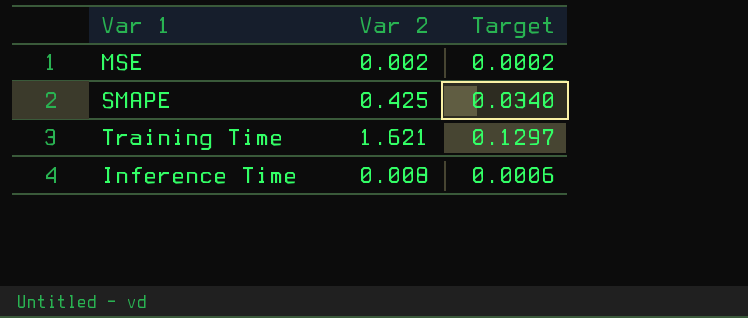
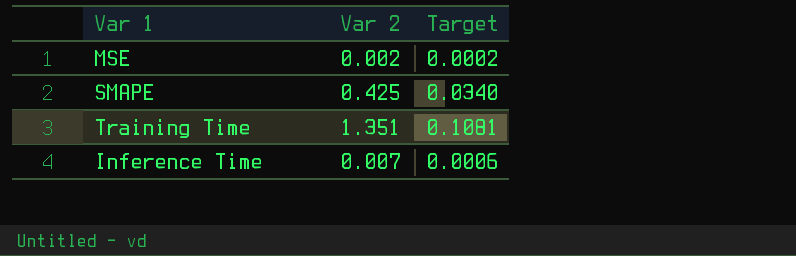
Training Time | Var 2: 1.621 -> 1.351
Training Time | Target: 0.1297 -> 0.1081
Inference Time | Var 2: 0.008 -> 0.007

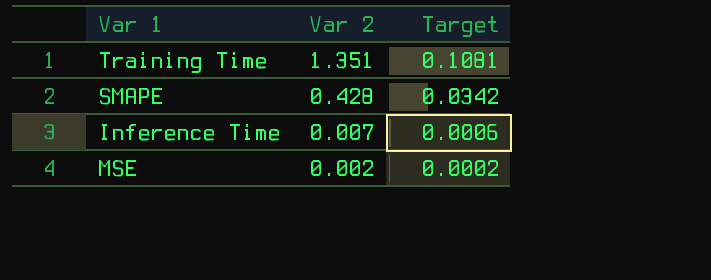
row order: none -> Var 2 descending
SMAPE | Var 2: 0.425 -> 0.428
SMAPE | Target: 0.0340 -> 0.0342

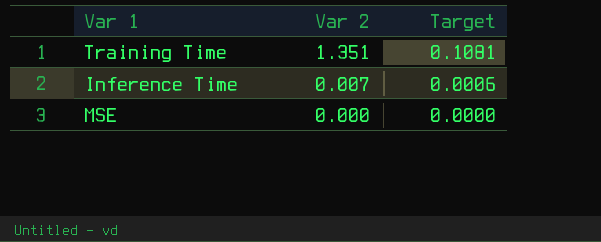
row SMAPE: 0.428 | 0.0342 -> none
MSE | Var 2: 0.002 -> 0.000
MSE | Target: 0.0002 -> 0.0000

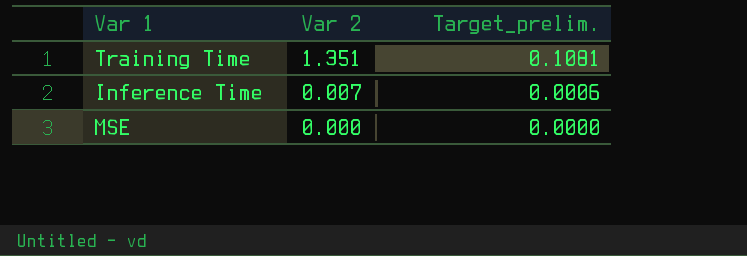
column name: Target -> Target_prelim.

